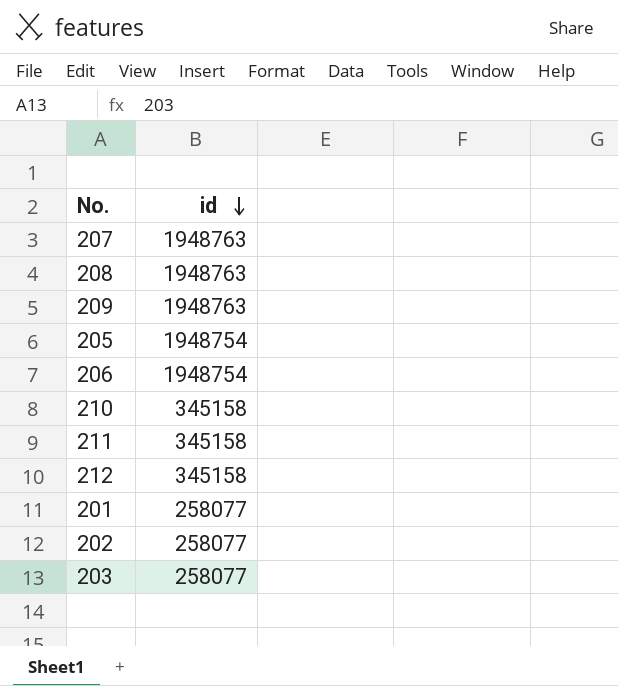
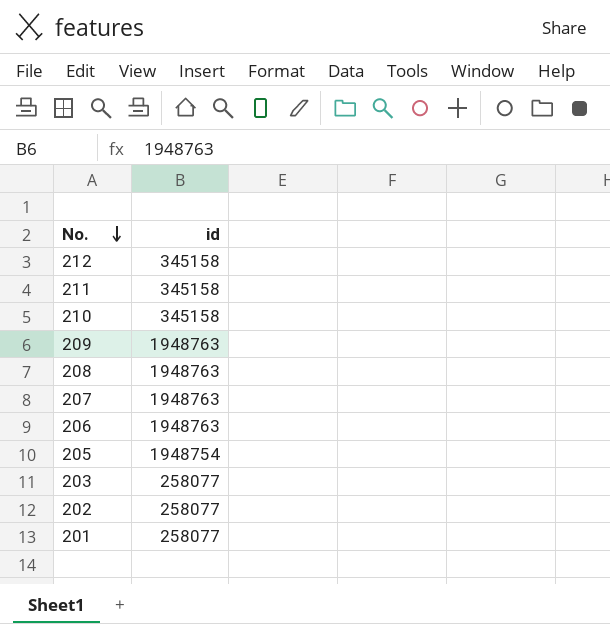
row order: id descending -> No. descending
206 | id: 1948754 -> 1948763

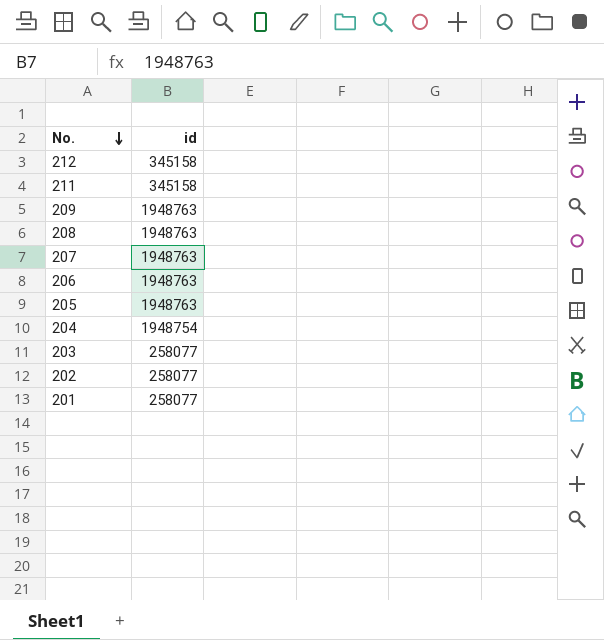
row 210: 345158 -> none
205 | id: 1948754 -> 1948763
row 204: none -> 1948754

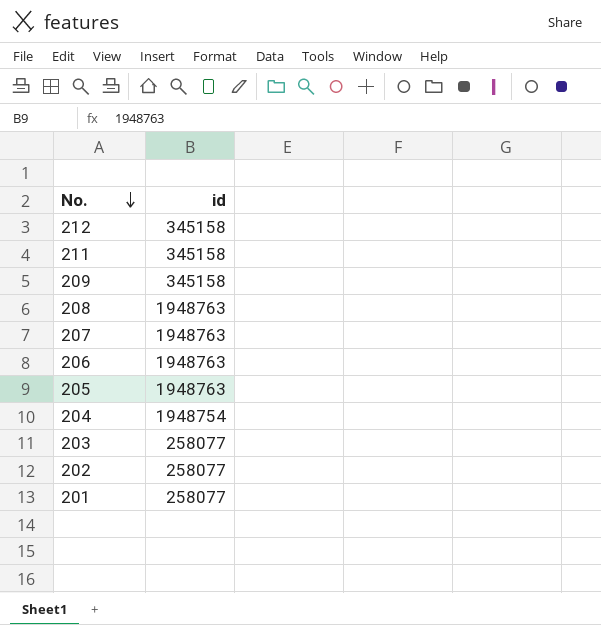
209 | id: 1948763 -> 345158

